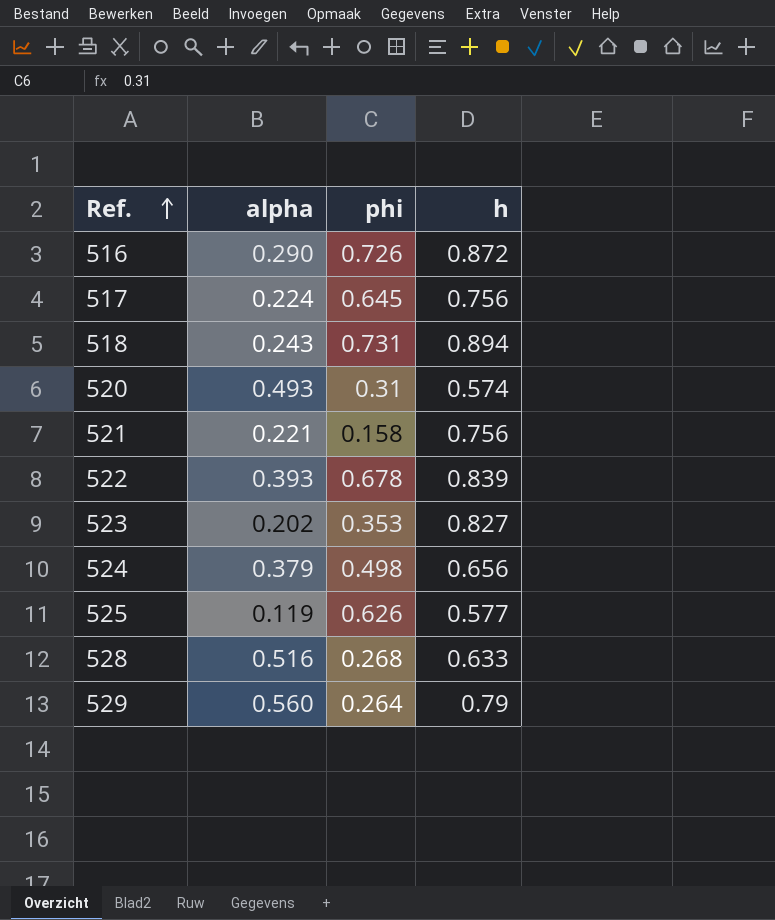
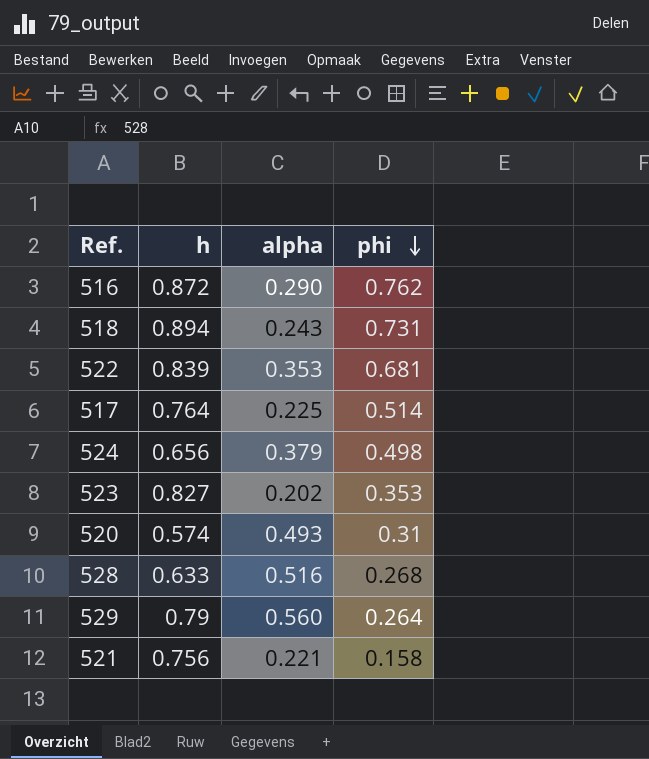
row order: Ref. ascending -> phi descending
column h | position: 4 -> 2
row 525: 0.119 | 0.626 | 0.577 -> none
516 | phi: 0.726 -> 0.762
522 | alpha: 0.393 -> 0.353
522 | phi: 0.678 -> 0.681
517 | h: 0.756 -> 0.764
517 | alpha: 0.224 -> 0.225
517 | phi: 0.645 -> 0.514

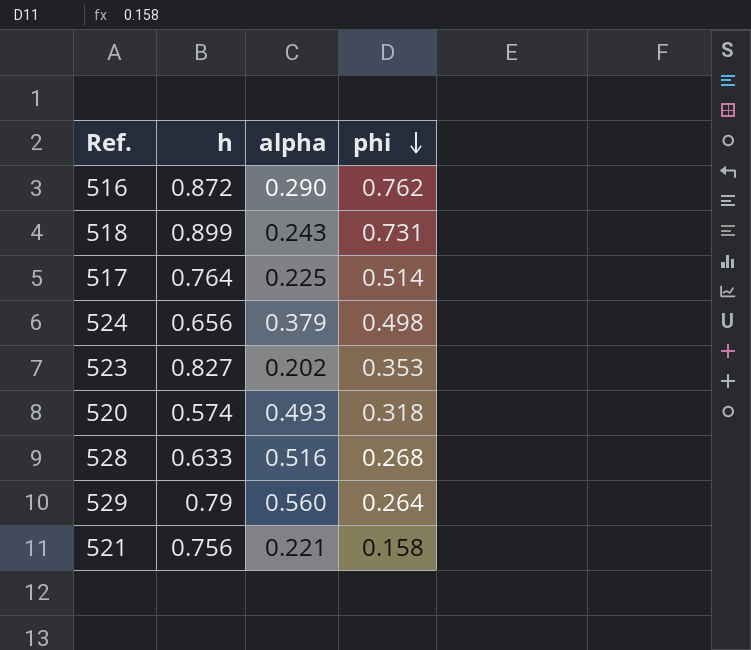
row 522: 0.839 | 0.353 | 0.681 -> none
518 | h: 0.894 -> 0.899
520 | phi: 0.31 -> 0.318

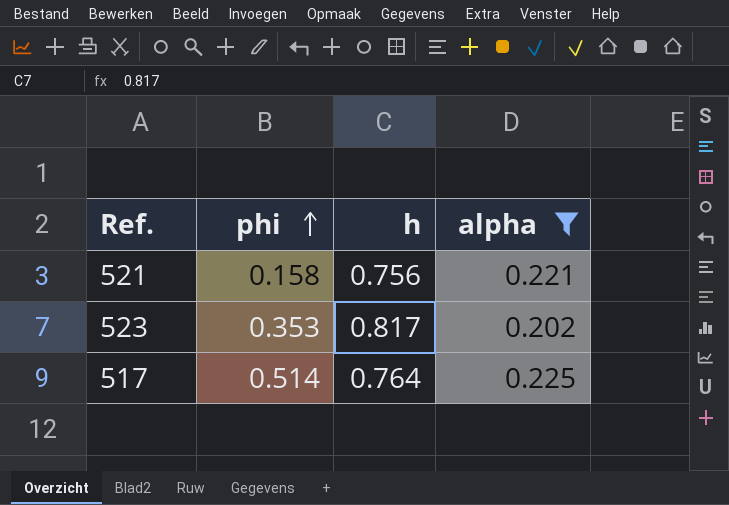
filter: none -> alpha <= 0.225
row order: phi descending -> phi ascending
column phi | position: 4 -> 2
523 | h: 0.827 -> 0.817

